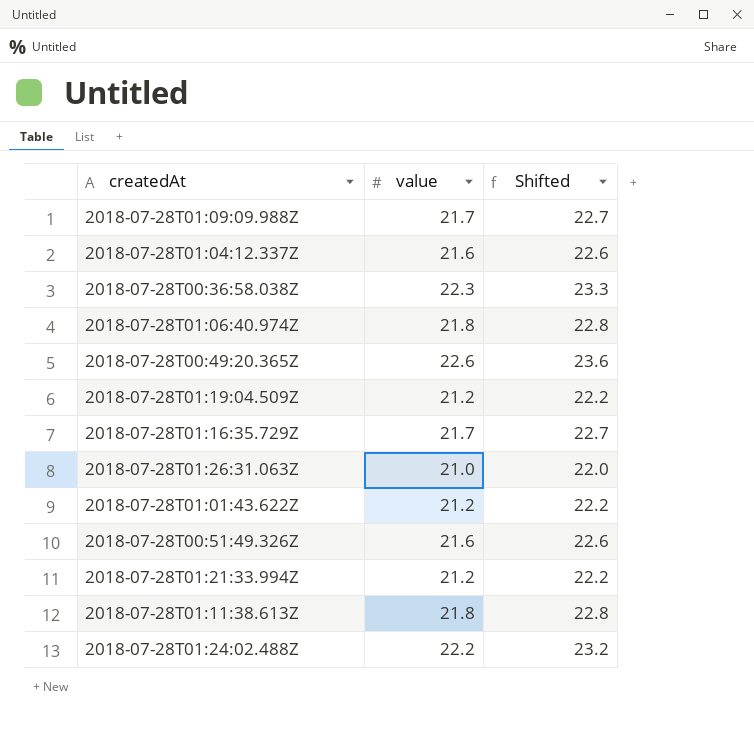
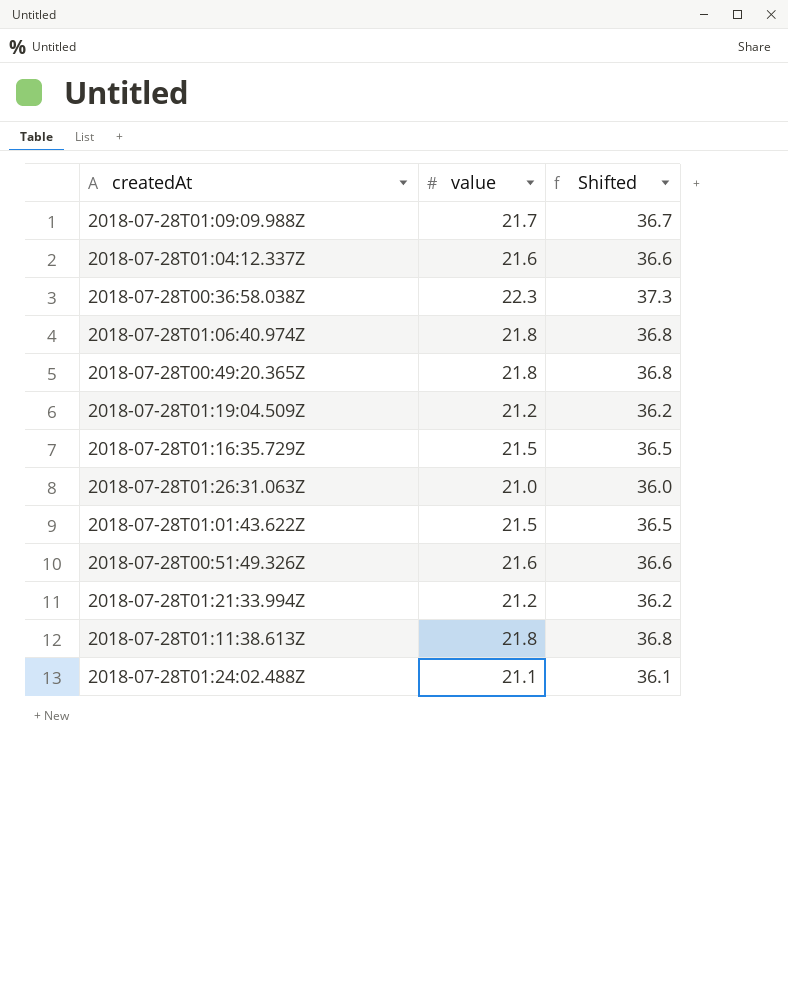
column Shifted | formula: [value] + 1 -> [value] + 15
2018-07-28T00:49:20.365Z | value: 22.6 -> 21.8
2018-07-28T01:16:35.729Z | value: 21.7 -> 21.5
2018-07-28T01:01:43.622Z | value: 21.2 -> 21.5
2018-07-28T01:24:02.488Z | value: 22.2 -> 21.1

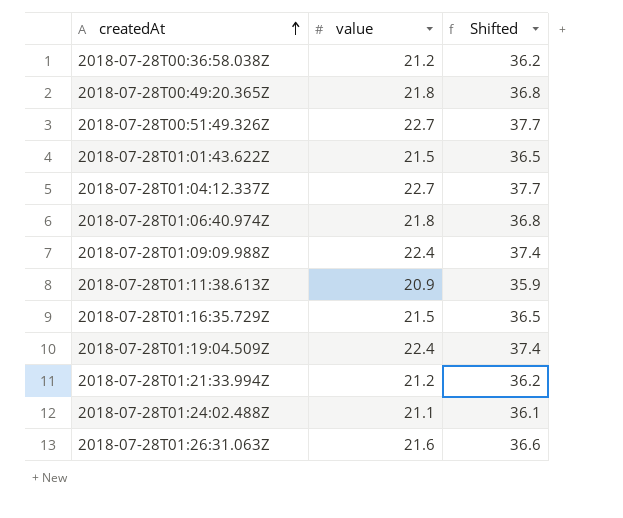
row order: none -> createdAt ascending
2018-07-28T00:36:58.038Z | value: 22.3 -> 21.2
2018-07-28T00:36:58.038Z | Shifted: 37.3 -> 36.2
2018-07-28T00:51:49.326Z | value: 21.6 -> 22.7
2018-07-28T00:51:49.326Z | Shifted: 36.6 -> 37.7
2018-07-28T01:04:12.337Z | value: 21.6 -> 22.7
2018-07-28T01:04:12.337Z | Shifted: 36.6 -> 37.7
2018-07-28T01:09:09.988Z | value: 21.7 -> 22.4
2018-07-28T01:09:09.988Z | Shifted: 36.7 -> 37.4
2018-07-28T01:11:38.613Z | value: 21.8 -> 20.9
2018-07-28T01:11:38.613Z | Shifted: 36.8 -> 35.9
2018-07-28T01:19:04.509Z | value: 21.2 -> 22.4
2018-07-28T01:19:04.509Z | Shifted: 36.2 -> 37.4
2018-07-28T01:26:31.063Z | value: 21.0 -> 21.6
2018-07-28T01:26:31.063Z | Shifted: 36.0 -> 36.6

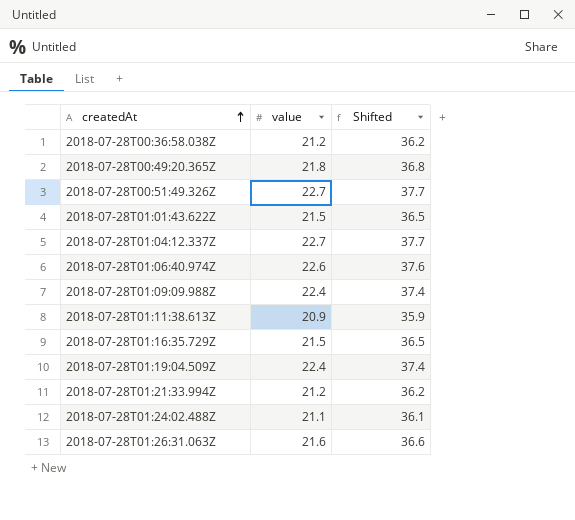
2018-07-28T01:06:40.974Z | value: 21.8 -> 22.6
2018-07-28T01:06:40.974Z | Shifted: 36.8 -> 37.6

